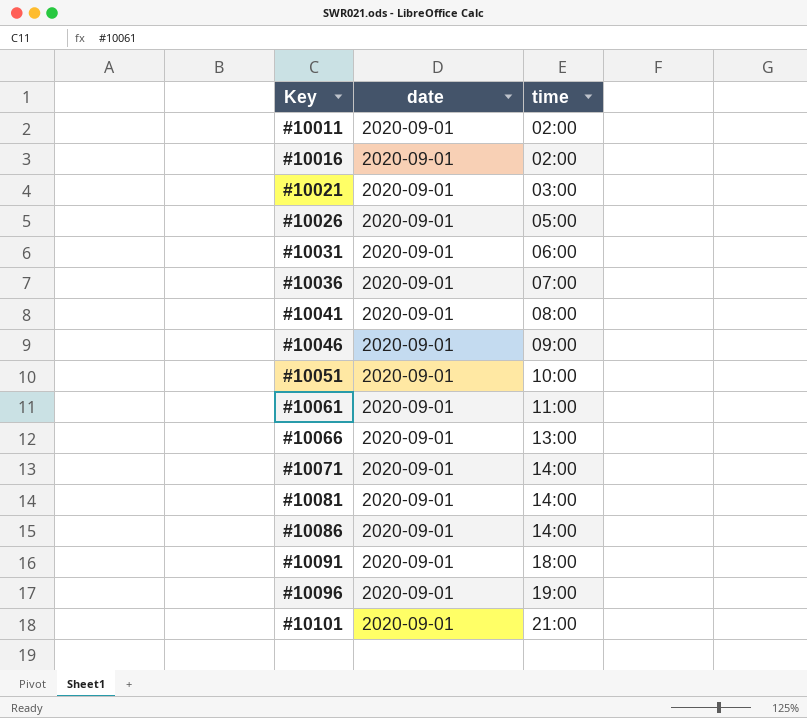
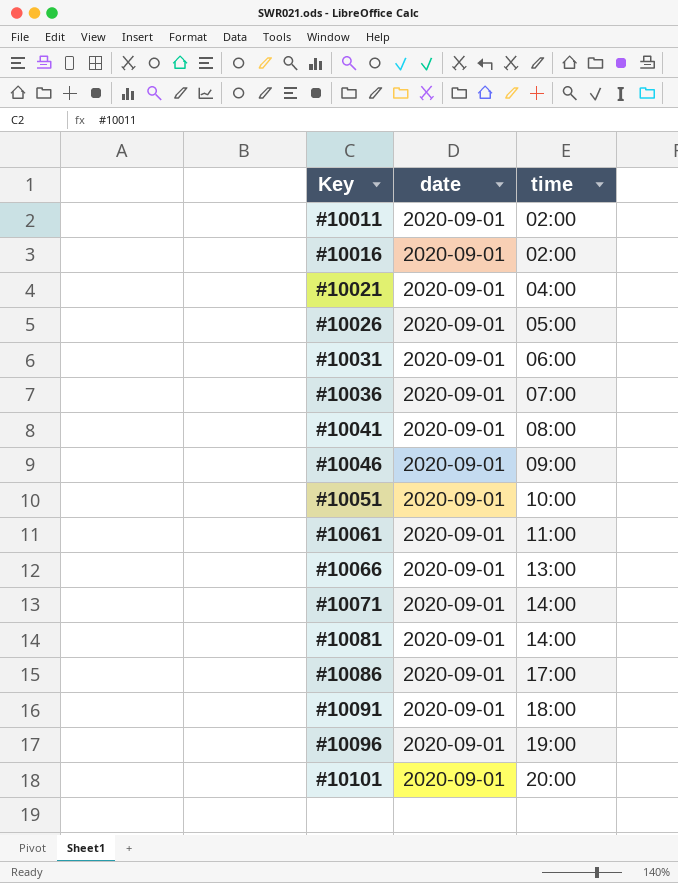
#10021 | time: 03:00 -> 04:00
#10086 | time: 14:00 -> 17:00
#10101 | time: 21:00 -> 20:00

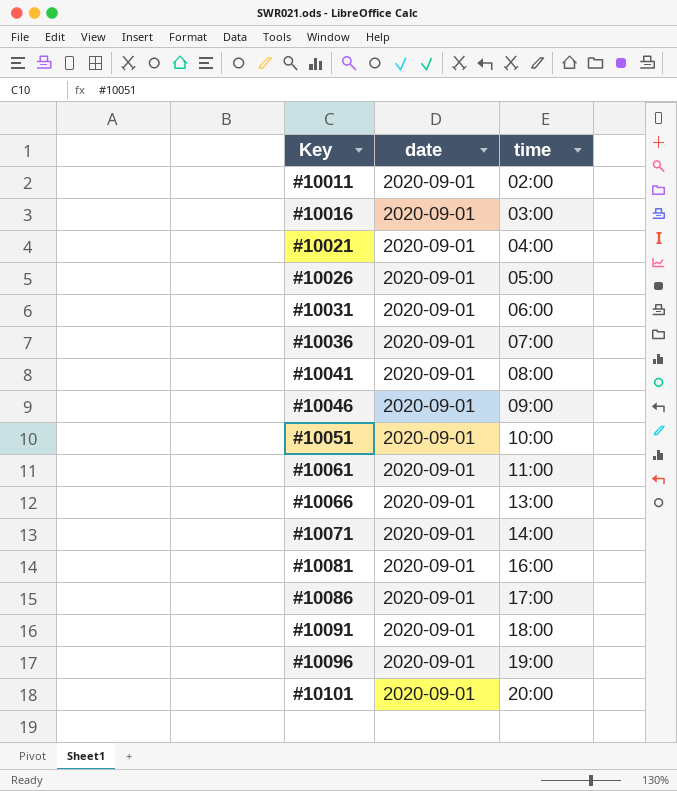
#10016 | time: 02:00 -> 03:00
#10081 | time: 14:00 -> 16:00

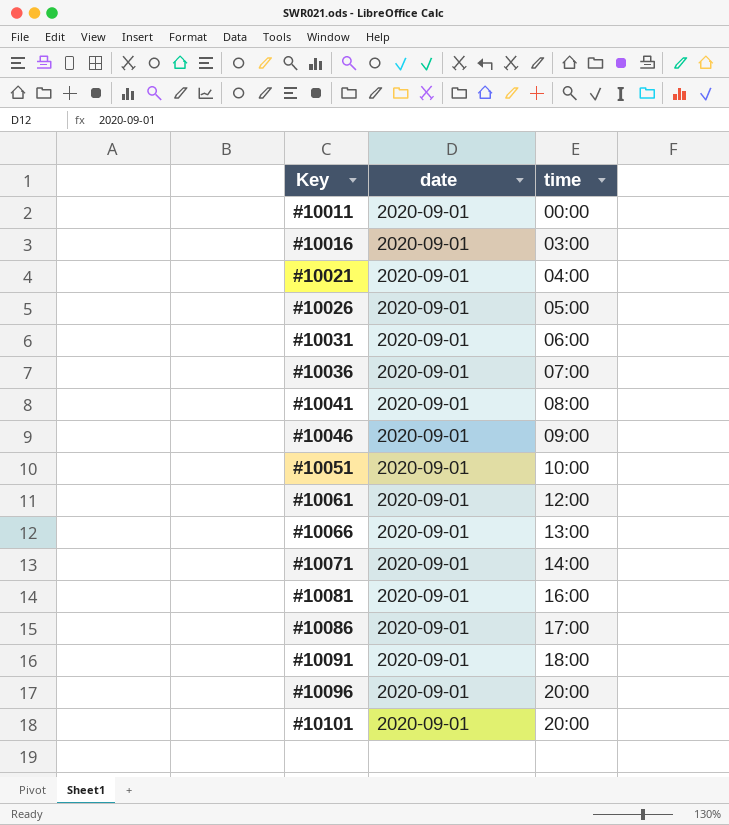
#10011 | time: 02:00 -> 00:00
#10061 | time: 11:00 -> 12:00
#10096 | time: 19:00 -> 20:00

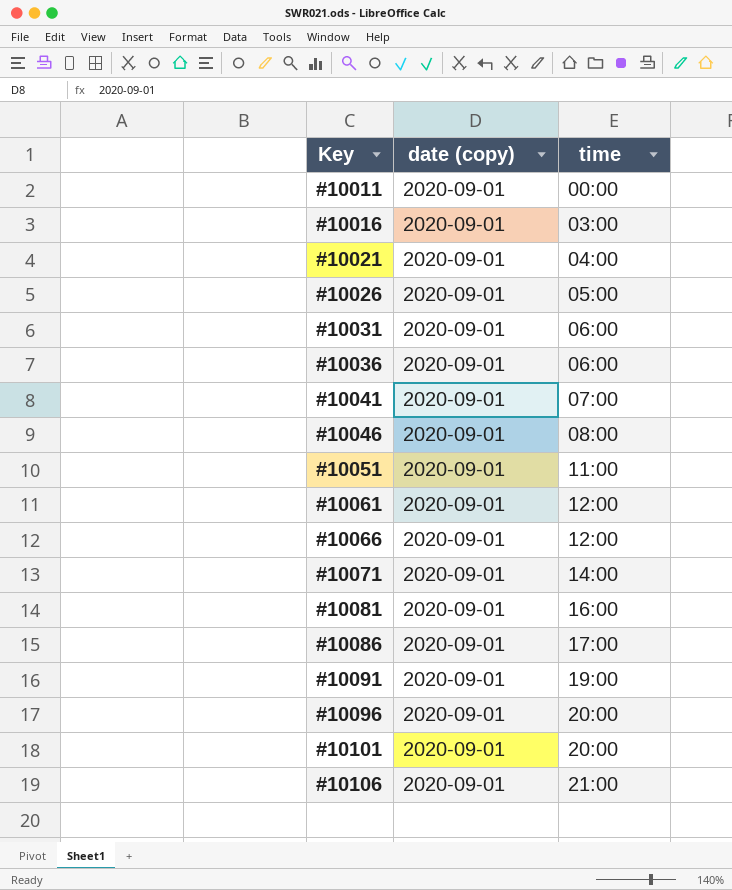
column name: date -> date (copy)
#10036 | time: 07:00 -> 06:00
#10041 | time: 08:00 -> 07:00
#10046 | time: 09:00 -> 08:00
#10051 | time: 10:00 -> 11:00
#10066 | time: 13:00 -> 12:00
#10091 | time: 18:00 -> 19:00
row #10106: none -> 2020-09-01 | 21:00

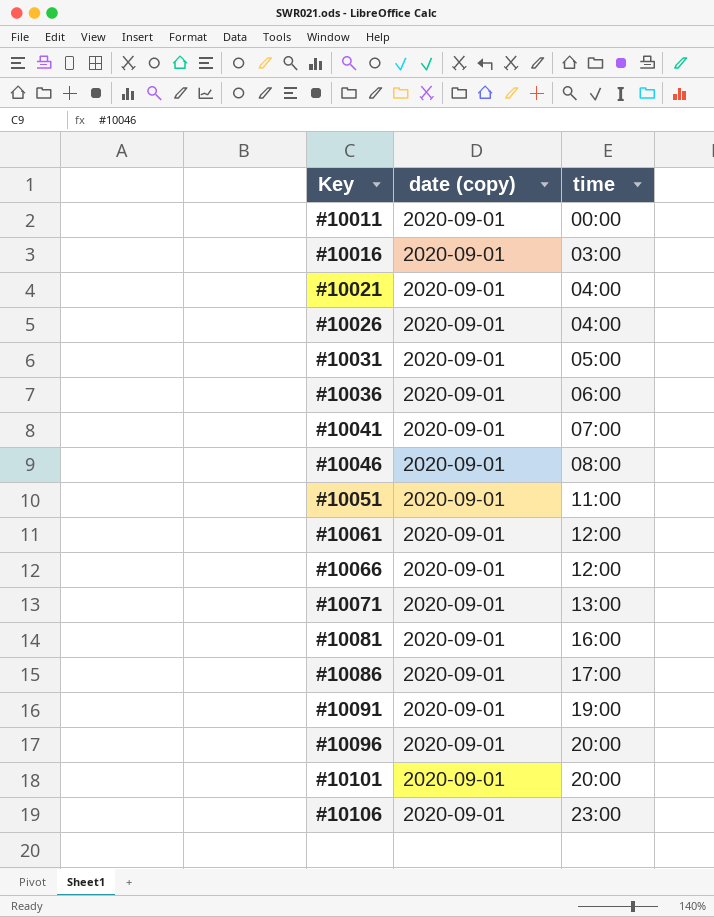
#10026 | time: 05:00 -> 04:00
#10031 | time: 06:00 -> 05:00
#10071 | time: 14:00 -> 13:00
#10106 | time: 21:00 -> 23:00

